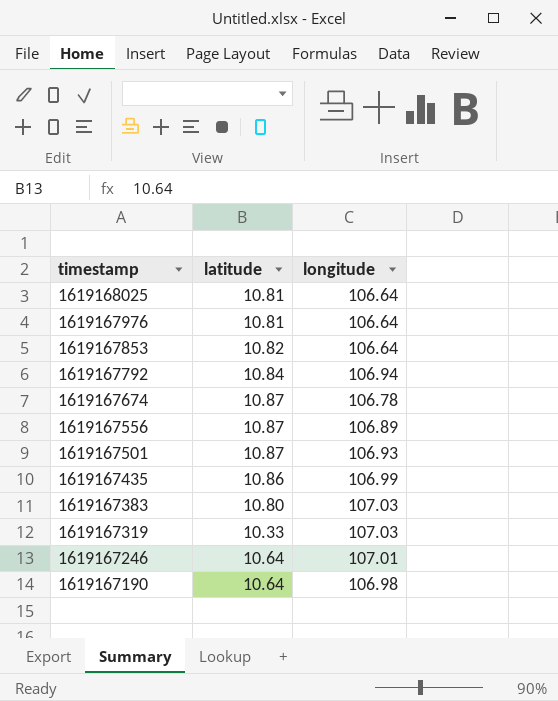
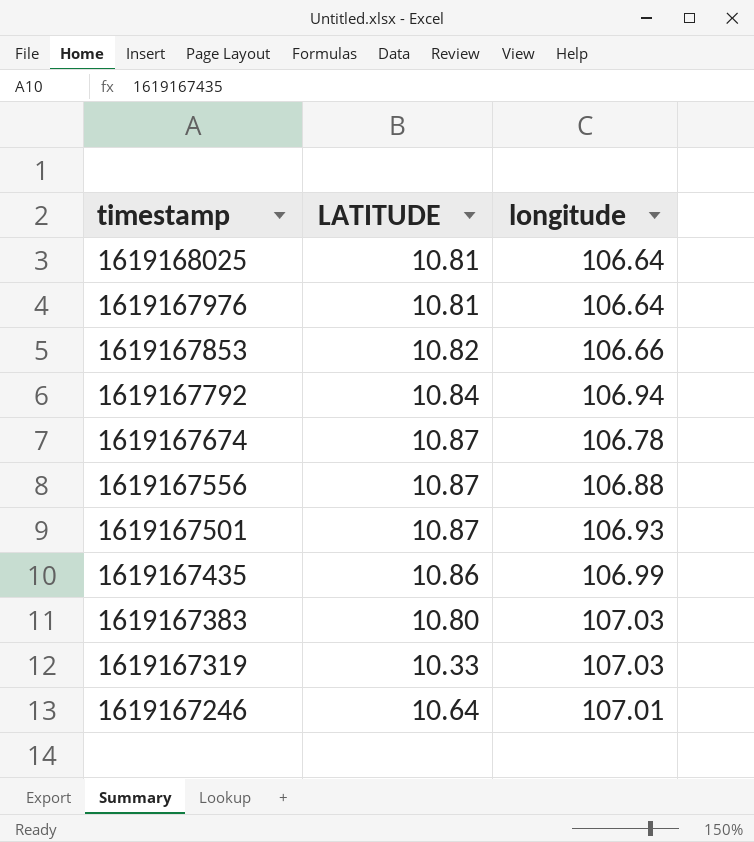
column name: latitude -> LATITUDE
row 1619167190: 10.64 | 106.98 -> none
1619167853 | longitude: 106.64 -> 106.66
1619167556 | longitude: 106.89 -> 106.88

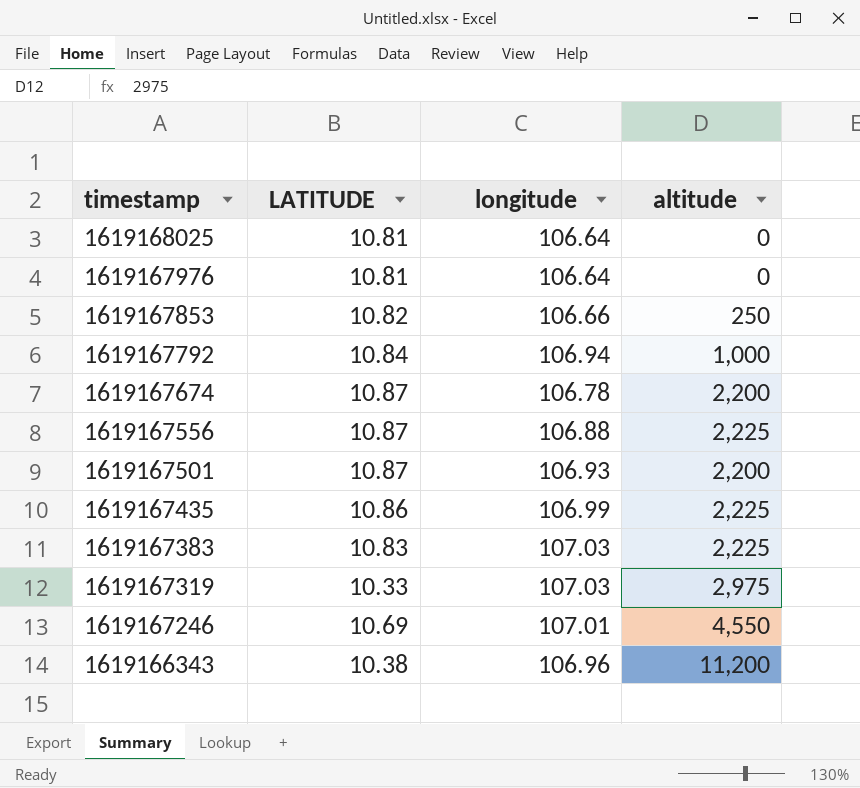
column altitude | position: none -> 4
1619167383 | LATITUDE: 10.80 -> 10.83
1619167246 | LATITUDE: 10.64 -> 10.69
row 1619166343: none -> 10.38 | 106.96 | 11,200

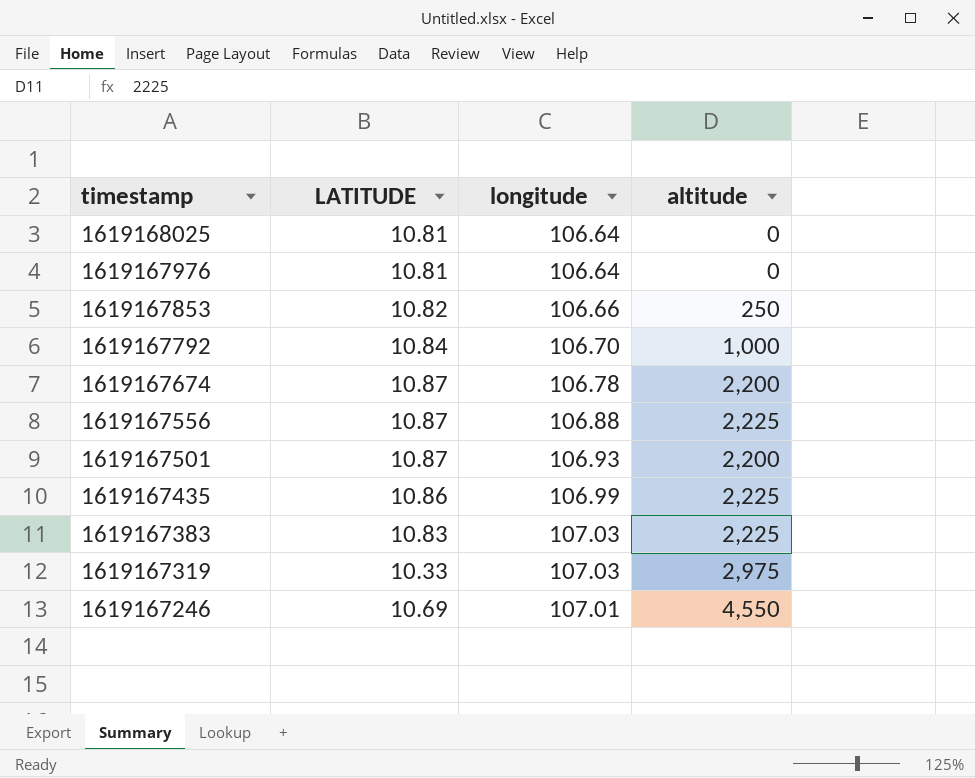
row 1619166343: 10.38 | 106.96 | 11,200 -> none
1619167792 | longitude: 106.94 -> 106.70

